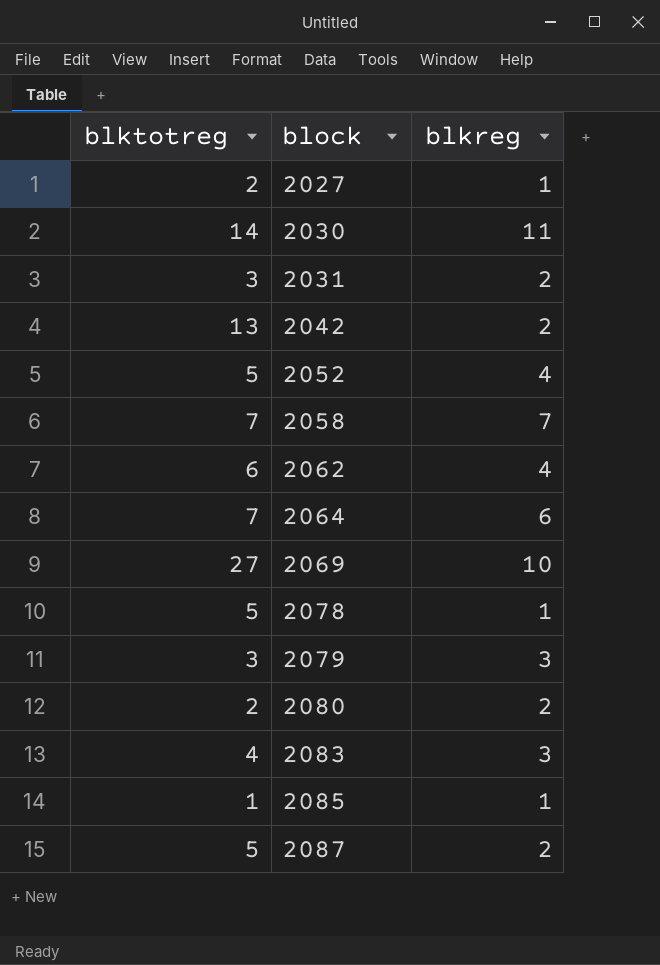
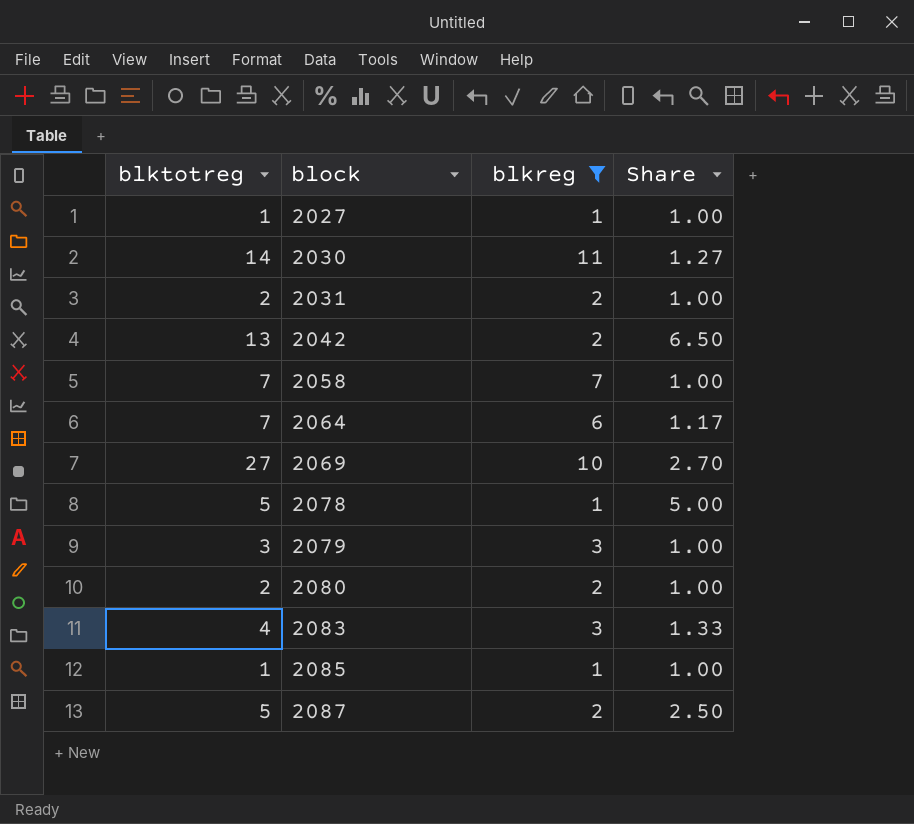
filter: none -> blkreg != 4
column Share | formula: none -> [blktotreg] / [blkreg]
2027 | blktotreg: 2 -> 1
2031 | blktotreg: 3 -> 2

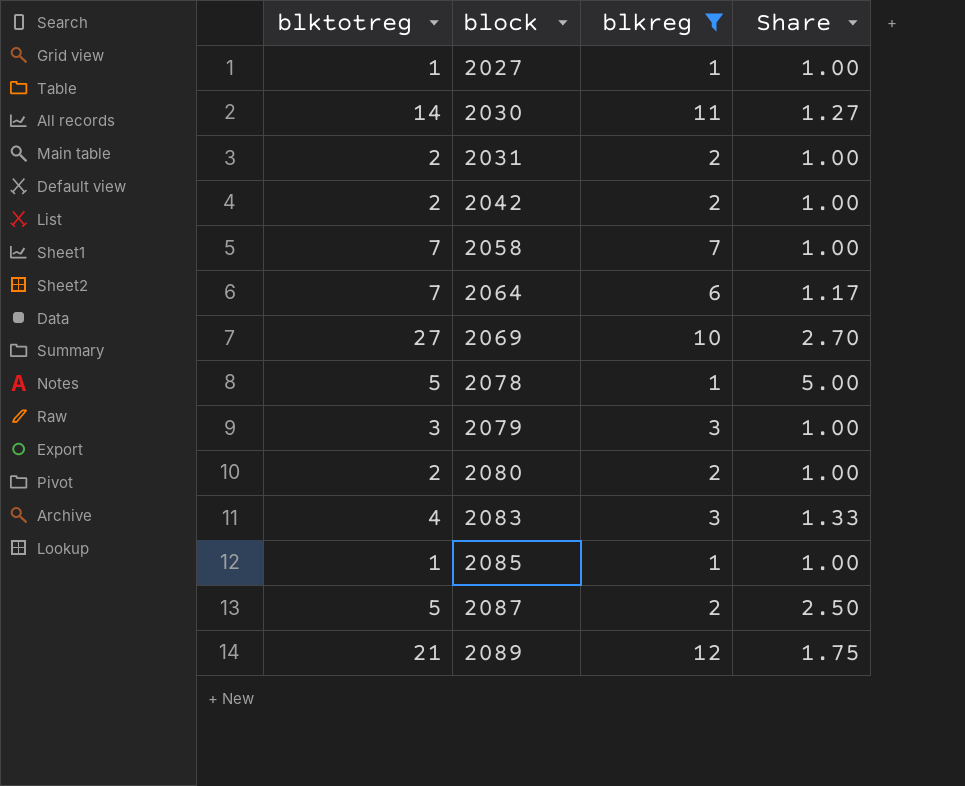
2042 | blktotreg: 13 -> 2
2042 | Share: 6.50 -> 1.00
row 2089: none -> 21 | 12 | 1.75

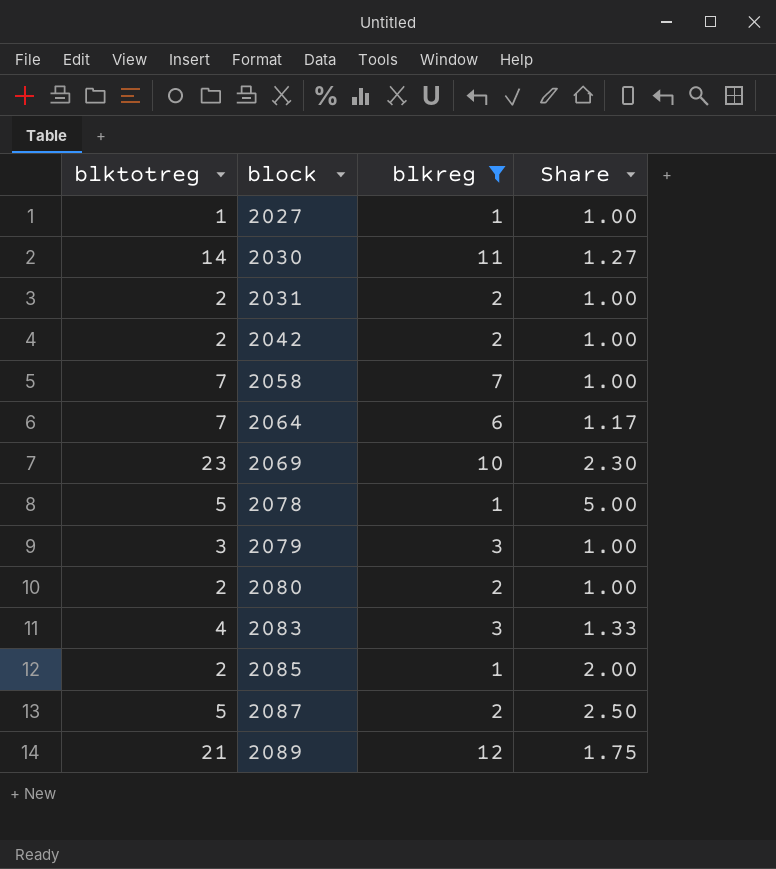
2069 | blktotreg: 27 -> 23
2069 | Share: 2.70 -> 2.30
2085 | blktotreg: 1 -> 2
2085 | Share: 1.00 -> 2.00

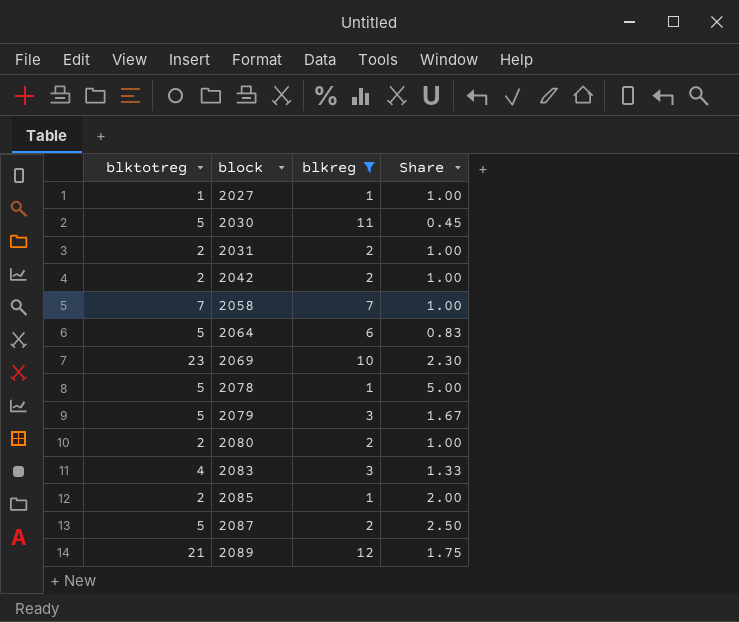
2030 | blktotreg: 14 -> 5
2030 | Share: 1.27 -> 0.45
2064 | blktotreg: 7 -> 5
2064 | Share: 1.17 -> 0.83
2079 | blktotreg: 3 -> 5
2079 | Share: 1.00 -> 1.67

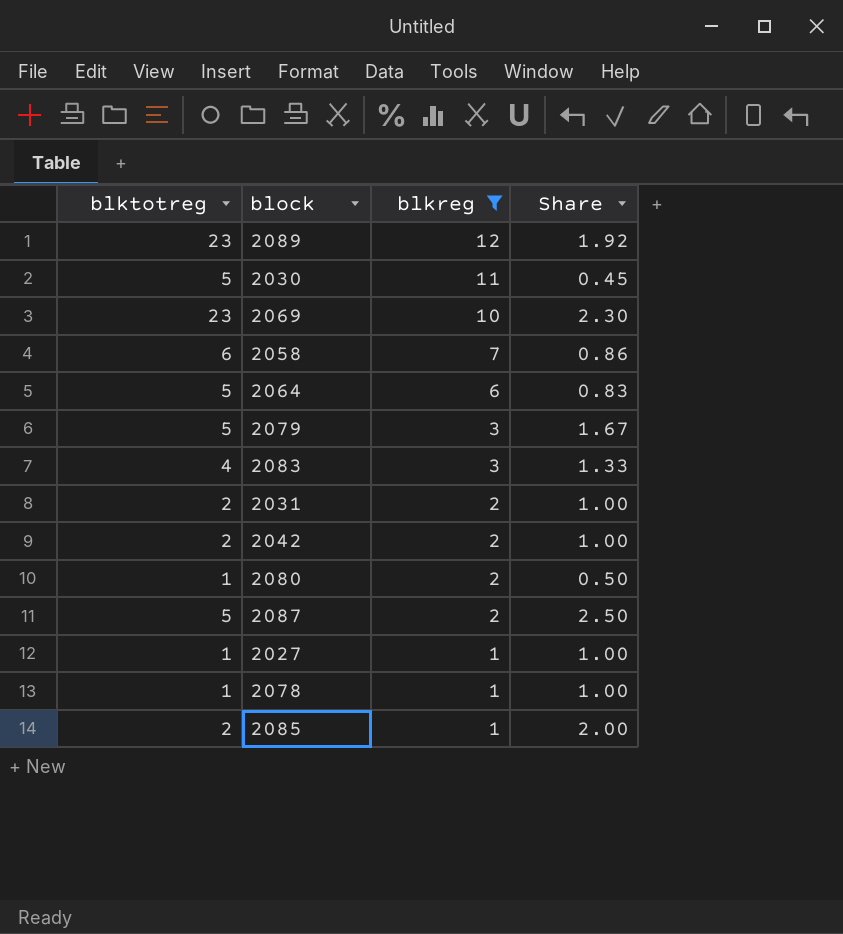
row order: block ascending -> blkreg descending
2089 | blktotreg: 21 -> 23
2089 | Share: 1.75 -> 1.92
2058 | blktotreg: 7 -> 6
2058 | Share: 1.00 -> 0.86
2080 | blktotreg: 2 -> 1
2080 | Share: 1.00 -> 0.50
2078 | blktotreg: 5 -> 1
2078 | Share: 5.00 -> 1.00

